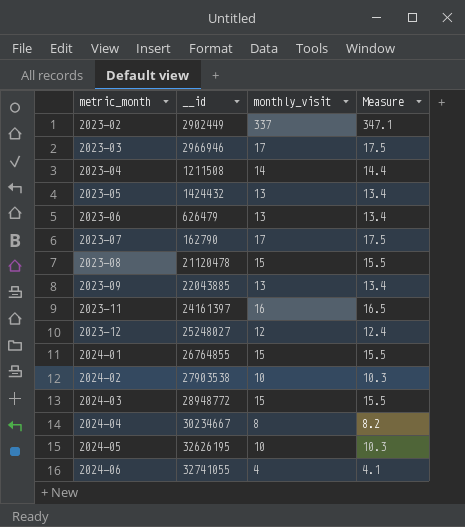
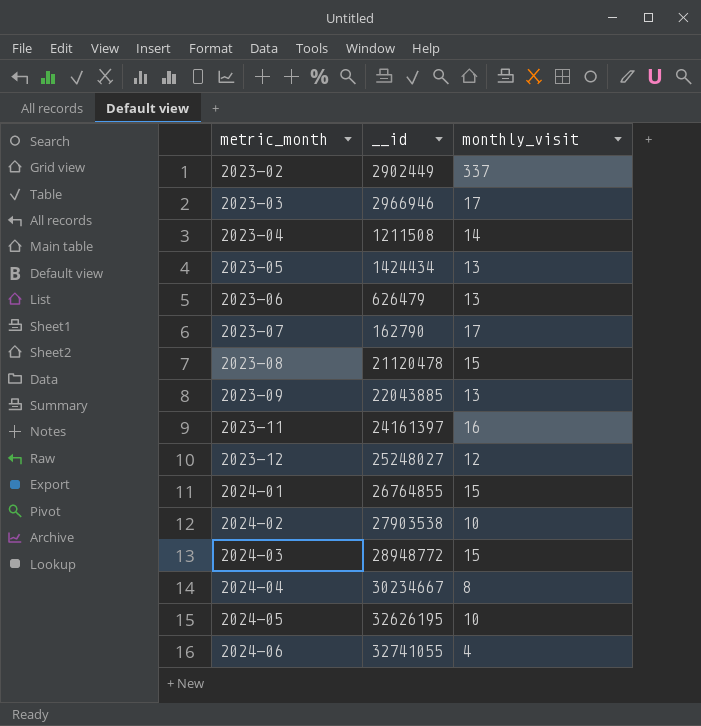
column Measure | formula: [monthly_visit] * 1.03 -> none
2023-05 | __id: 1424432 -> 1424434

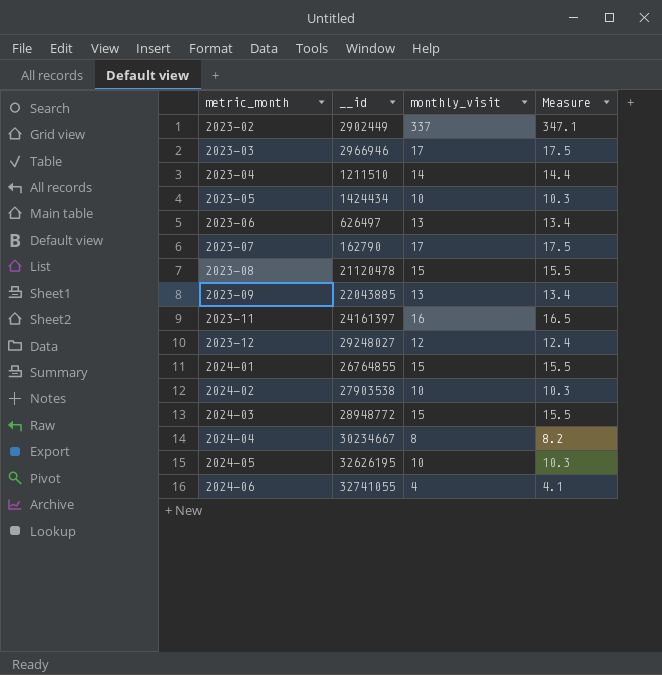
column Measure | formula: none -> [monthly_visit] * 1.03
2023-04 | __id: 1211508 -> 1211510
2023-05 | monthly_visit: 13 -> 10
2023-06 | __id: 626479 -> 626497
2023-12 | __id: 25248027 -> 29248027

